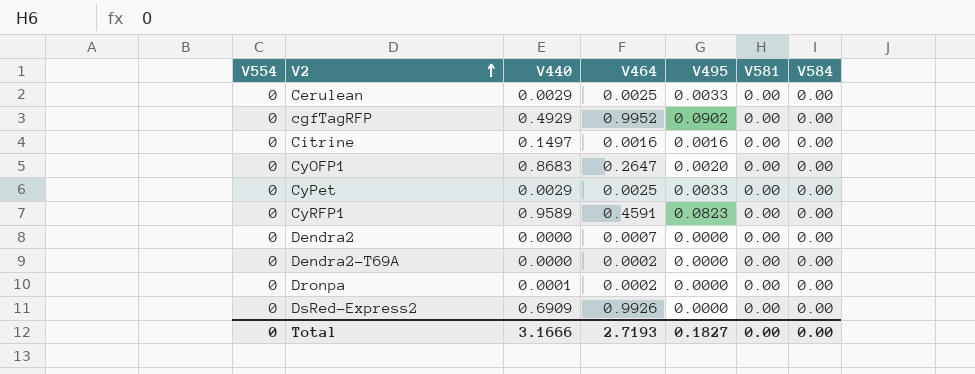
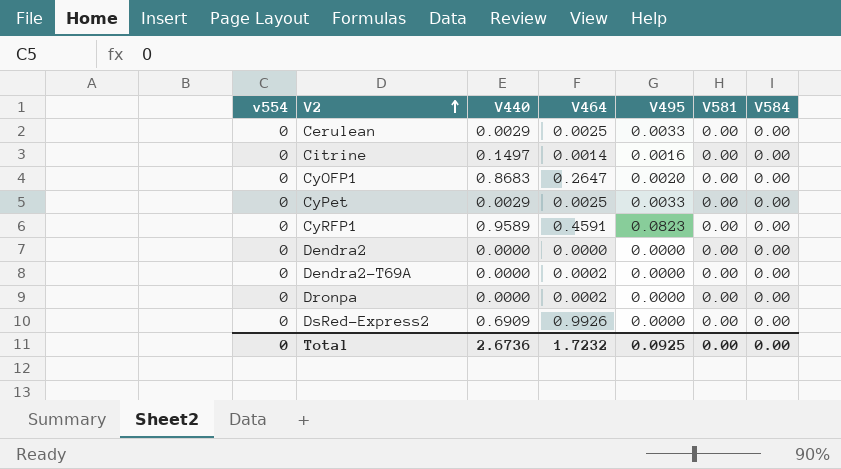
column name: V554 -> v554
row cgfTagRFP: 0 | 0.4929 | 0.9952 | 0.0902 | 0.00 | 0.00 -> none
Citrine | V464: 0.0016 -> 0.0014
Dendra2 | V464: 0.0007 -> 0.0000
Dronpa | V440: 0.0001 -> 0.0000
Total | V440: 3.1666 -> 2.6736
Total | V464: 2.7193 -> 1.7232
Total | V495: 0.1827 -> 0.0925

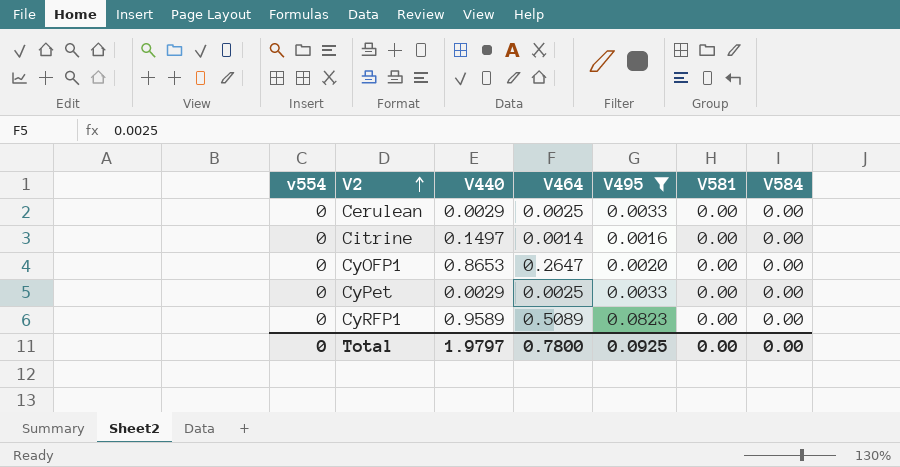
filter: none -> V495 != 0.0000
CyOFP1 | V440: 0.8683 -> 0.8653
CyRFP1 | V464: 0.4591 -> 0.5089
Total | V440: 2.6736 -> 1.9797
Total | V464: 1.7232 -> 0.7800

